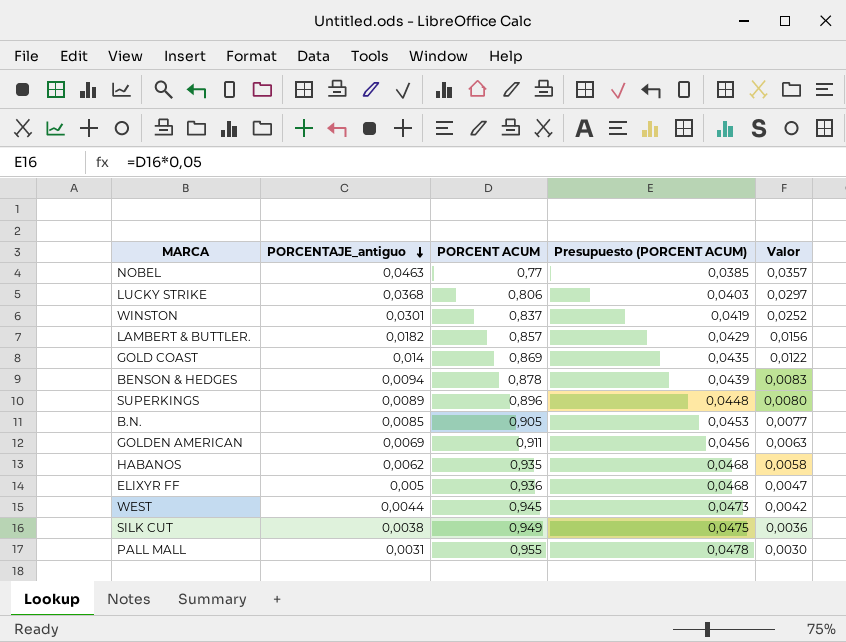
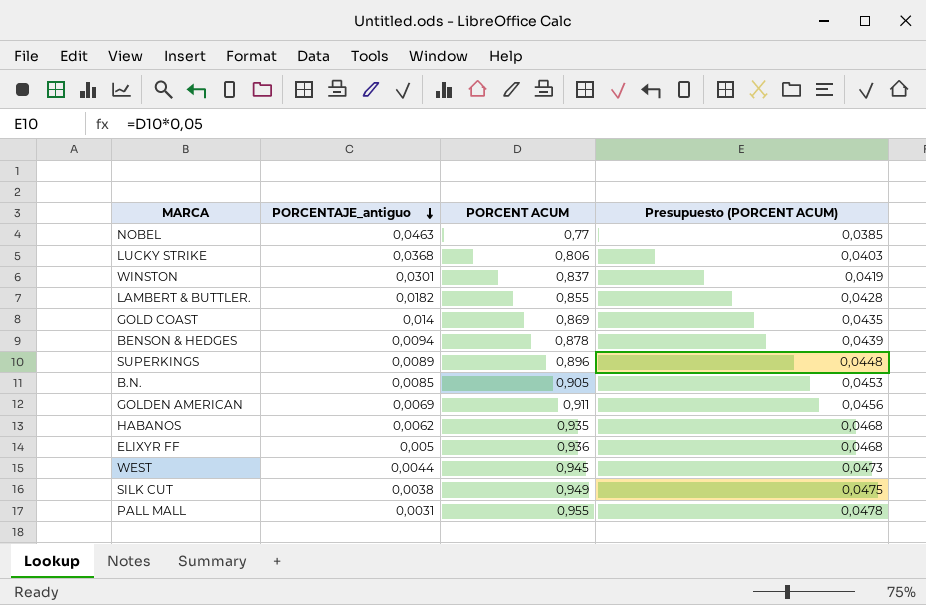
column Valor | formula: [PORCENTAJE_antiguo] * [PORCENT ACUM] -> none
LAMBERT & BUTTLER. | PORCENT ACUM: 0,857 -> 0,855
LAMBERT & BUTTLER. | Presupuesto (PORCENT ACUM): 0,0429 -> 0,0428

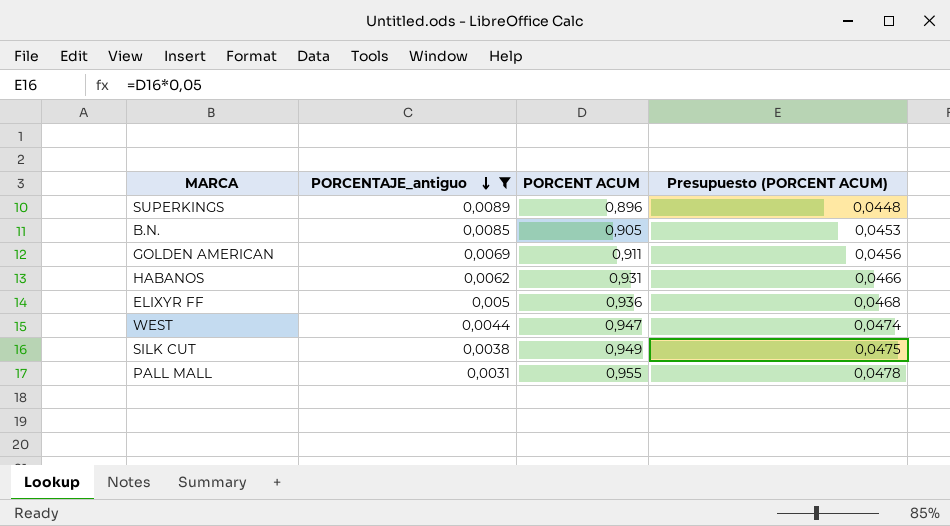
filter: none -> PORCENTAJE_antiguo <= 0,0089
HABANOS | PORCENT ACUM: 0,935 -> 0,931
HABANOS | Presupuesto (PORCENT ACUM): 0,0468 -> 0,0466
WEST | PORCENT ACUM: 0,945 -> 0,947
WEST | Presupuesto (PORCENT ACUM): 0,0473 -> 0,0474

